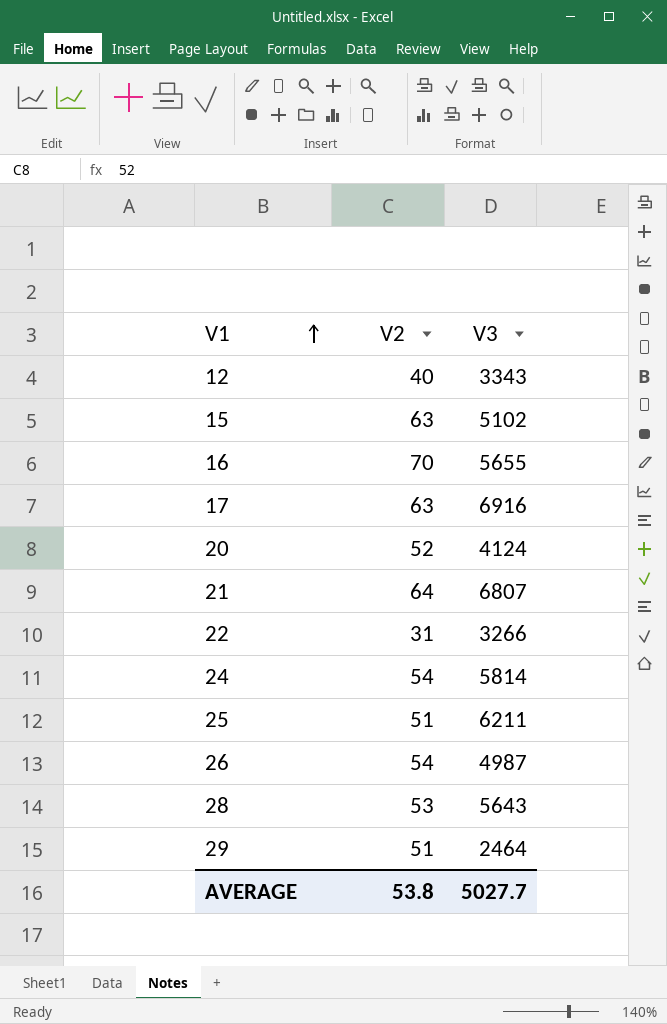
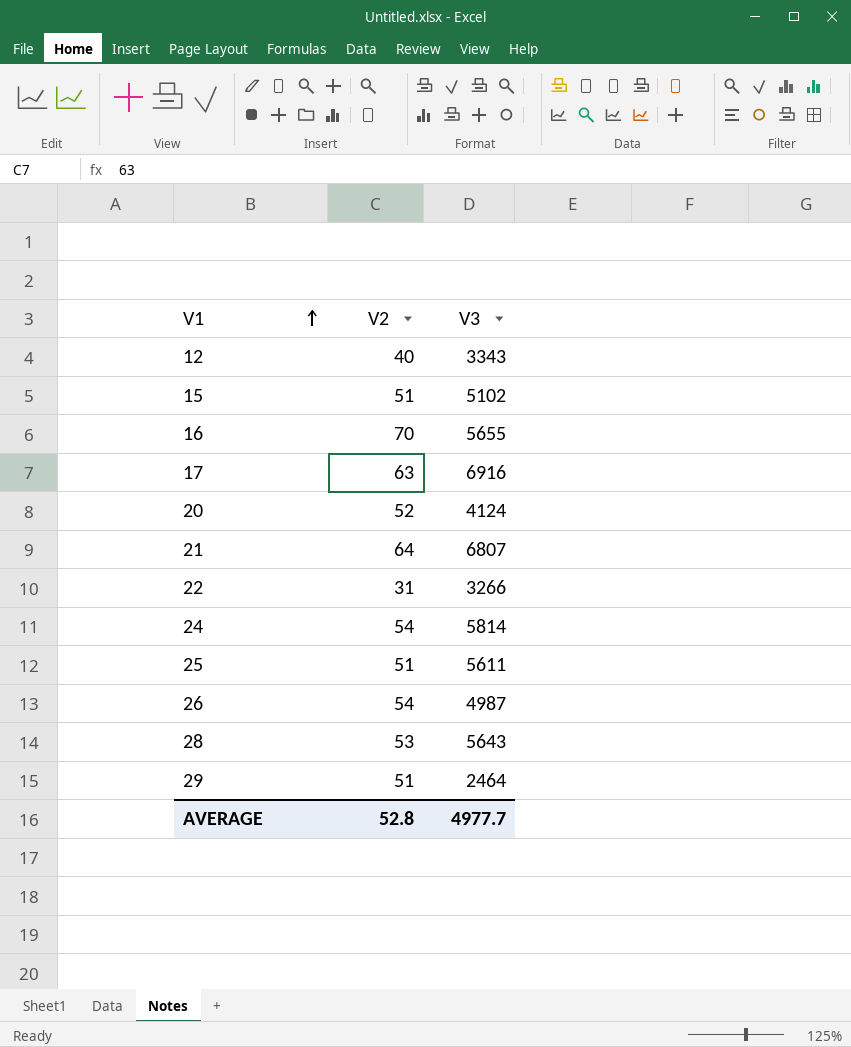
15 | V2: 63 -> 51
25 | V3: 6211 -> 5611
AVERAGE | V2: 53.8 -> 52.8
AVERAGE | V3: 5027.7 -> 4977.7

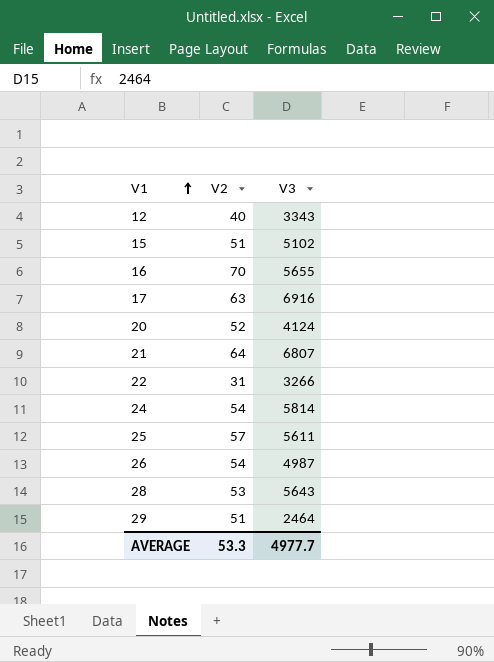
25 | V2: 51 -> 57
AVERAGE | V2: 52.8 -> 53.3

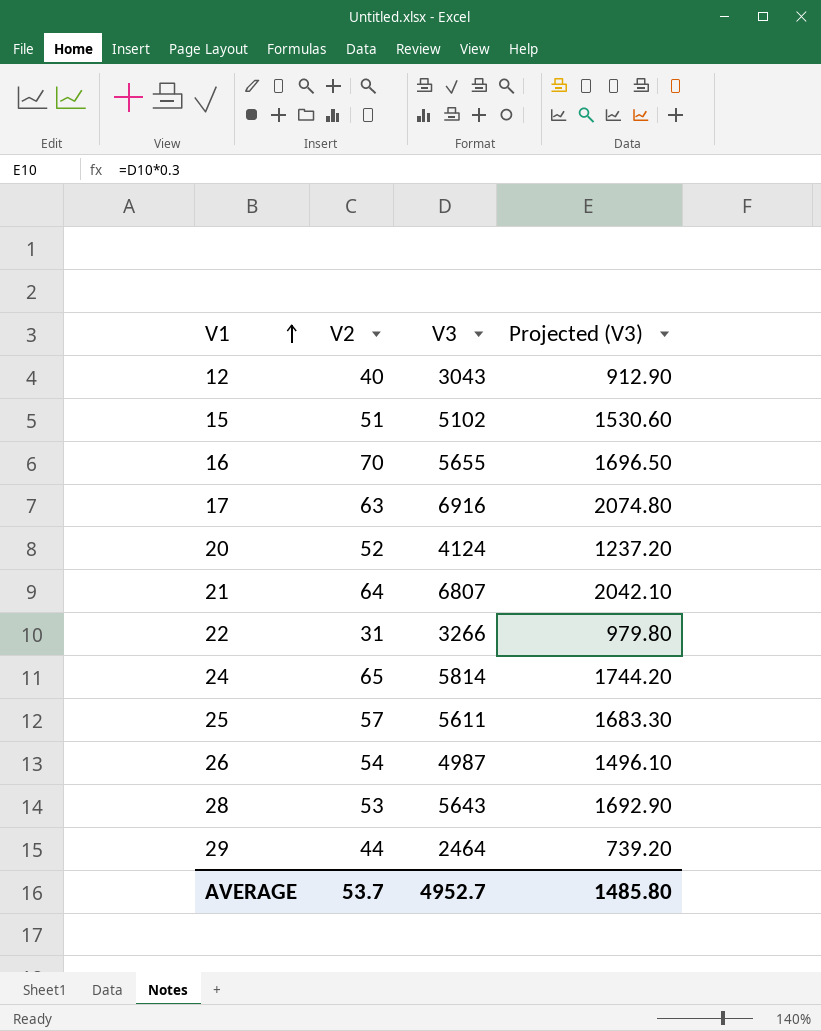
column Projected (V3) | formula: none -> [V3] * 0.3
12 | V3: 3343 -> 3043
24 | V2: 54 -> 65
29 | V2: 51 -> 44
AVERAGE | V2: 53.3 -> 53.7
AVERAGE | V3: 4977.7 -> 4952.7

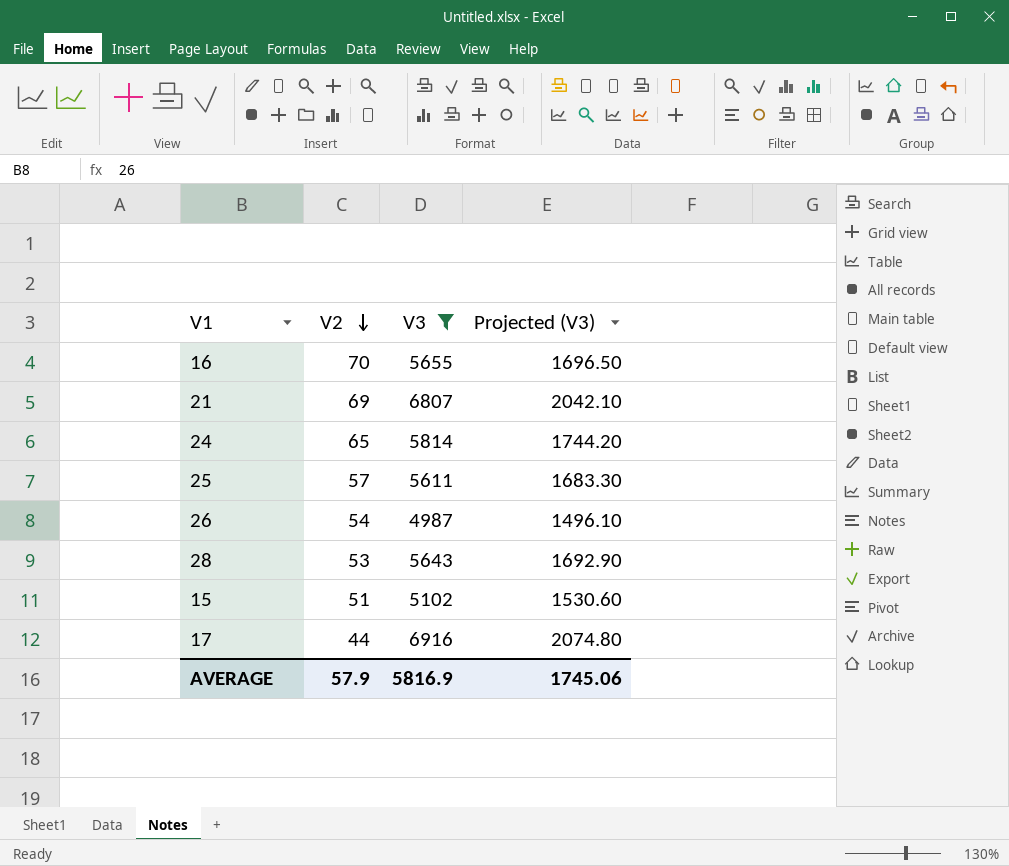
filter: none -> V3 >= 4987
row order: V1 ascending -> V2 descending
21 | V2: 64 -> 69
17 | V2: 63 -> 44
AVERAGE | V2: 53.7 -> 57.9
AVERAGE | V3: 4952.7 -> 5816.9
AVERAGE | Projected (V3): 1485.80 -> 1745.06

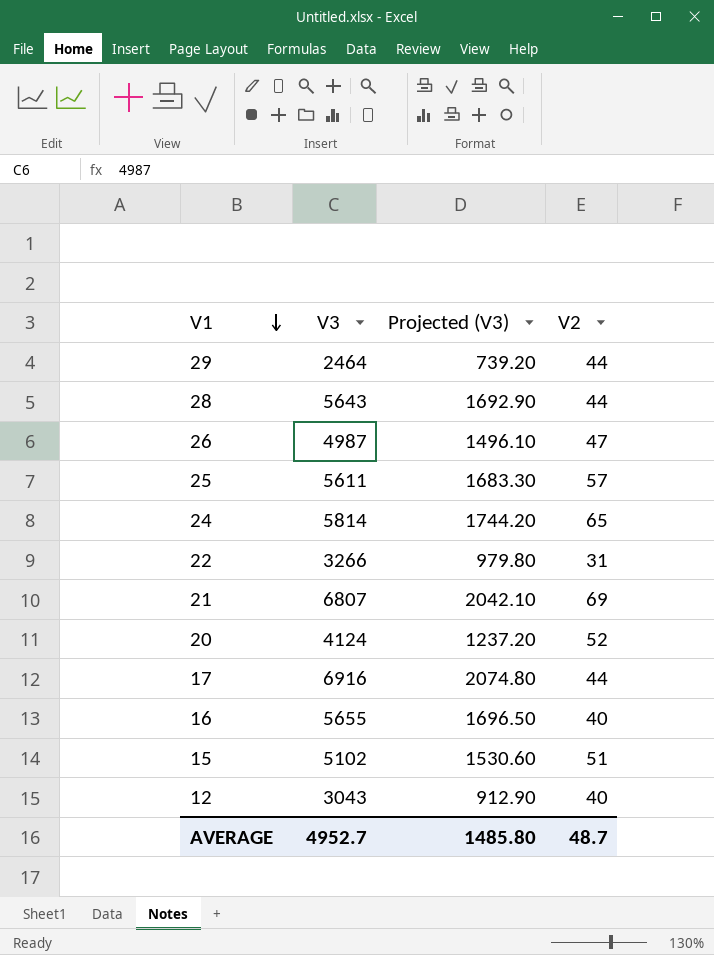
filter: V3 >= 4987 -> none
row order: V2 descending -> V1 descending
column V2 | position: 2 -> 4
28 | V2: 53 -> 44
26 | V2: 54 -> 47
16 | V2: 70 -> 40
AVERAGE | V3: 5816.9 -> 4952.7
AVERAGE | Projected (V3): 1745.06 -> 1485.80
AVERAGE | V2: 57.9 -> 48.7

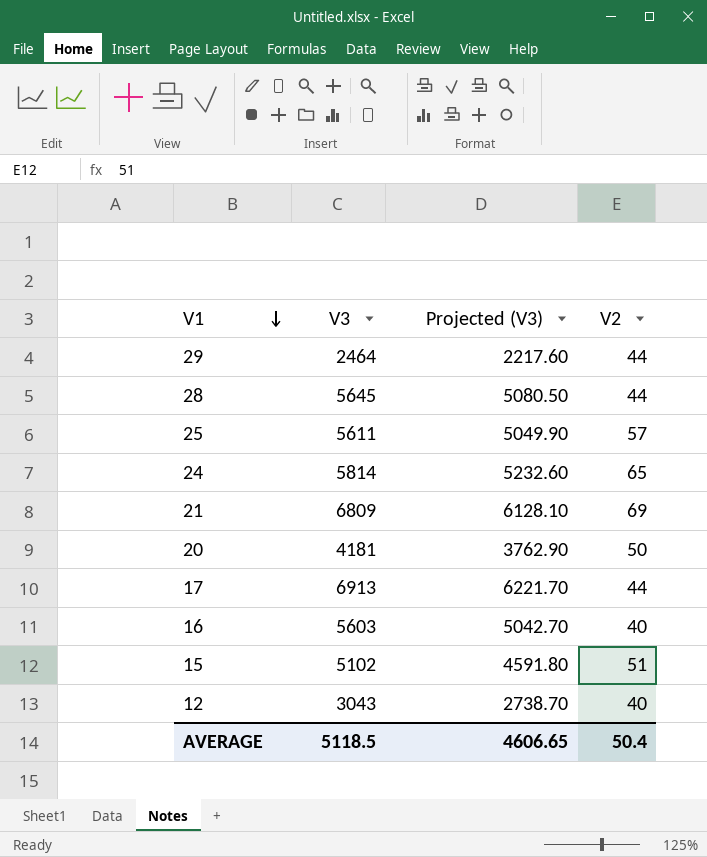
column Projected (V3) | formula: [V3] * 0.3 -> [V3] * 0.9
row 26: 4987 | 1496.10 | 47 -> none
row 22: 3266 | 979.80 | 31 -> none
28 | V3: 5643 -> 5645
21 | V3: 6807 -> 6809
20 | V3: 4124 -> 4181
20 | V2: 52 -> 50
17 | V3: 6916 -> 6913
16 | V3: 5655 -> 5603
AVERAGE | V3: 4952.7 -> 5118.5
AVERAGE | Projected (V3): 1485.80 -> 4606.65
AVERAGE | V2: 48.7 -> 50.4

